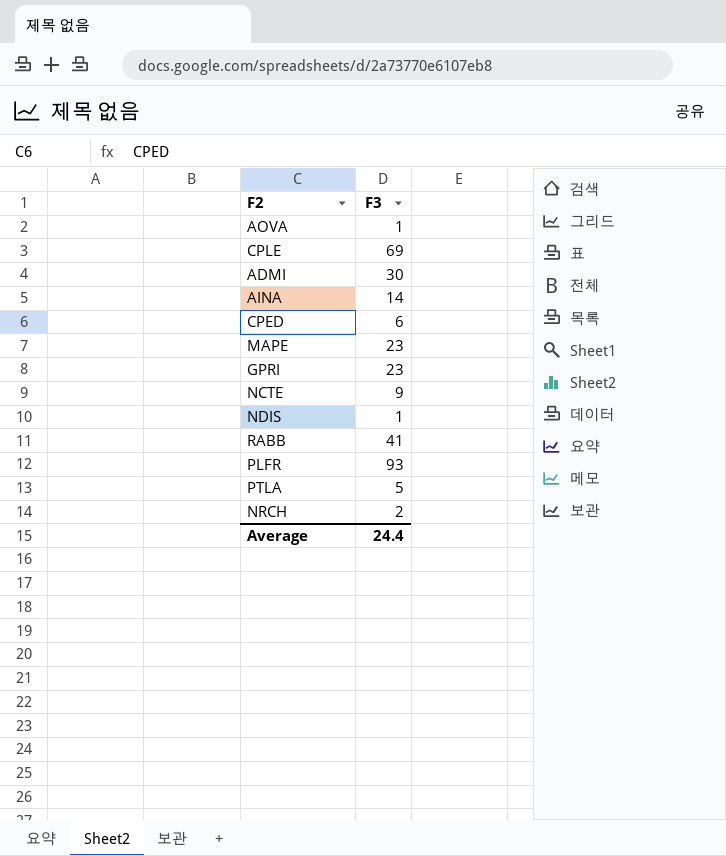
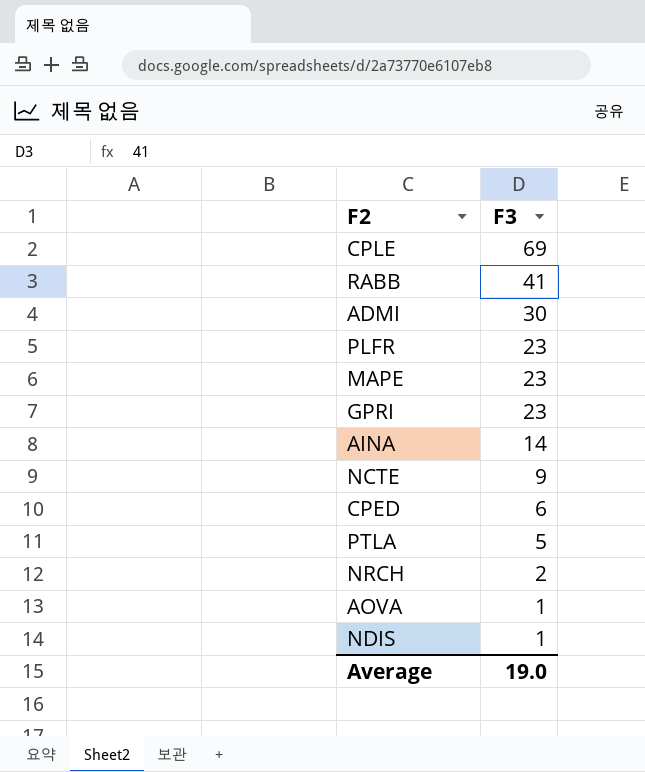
row order: none -> F3 descending
PLFR | F3: 93 -> 23
Average | F3: 24.4 -> 19.0

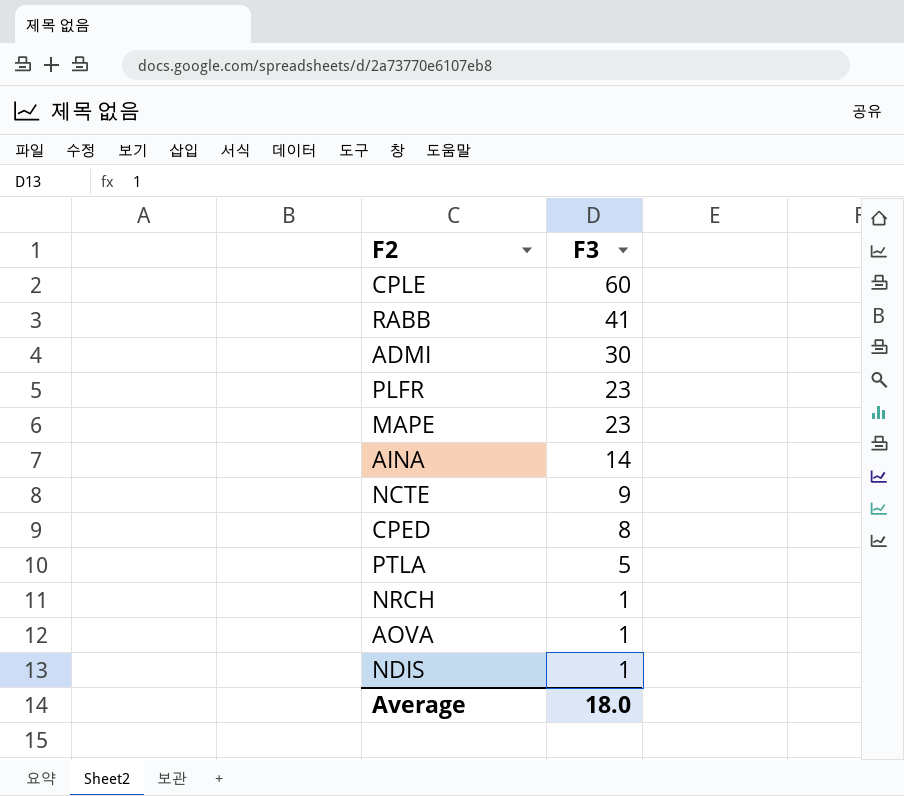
row GPRI: 23 -> none
CPLE | F3: 69 -> 60
CPED | F3: 6 -> 8
NRCH | F3: 2 -> 1
Average | F3: 19.0 -> 18.0

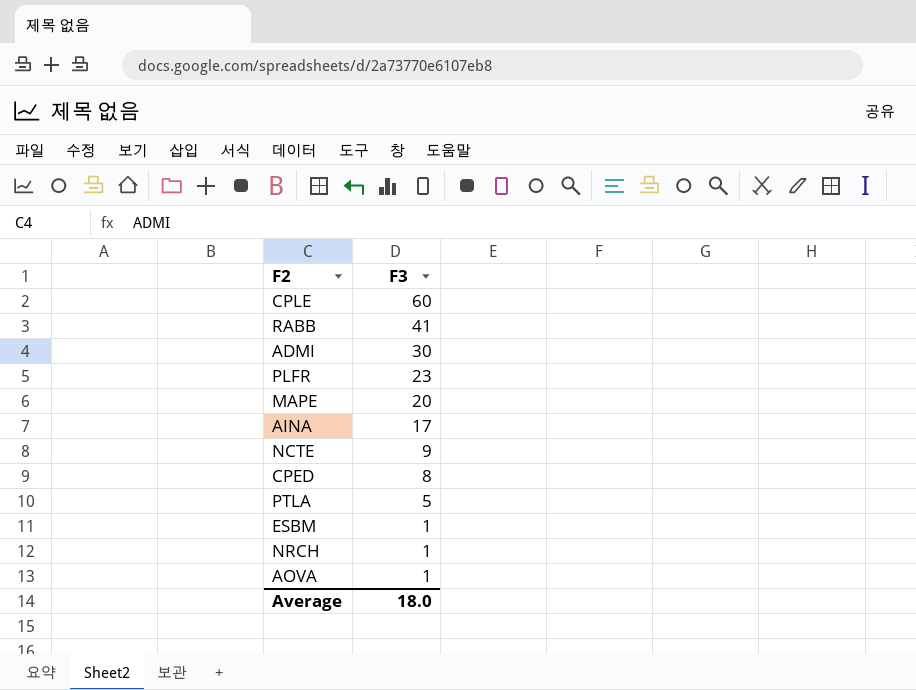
row NDIS: 1 -> none
MAPE | F3: 23 -> 20
AINA | F3: 14 -> 17
row ESBM: none -> 1

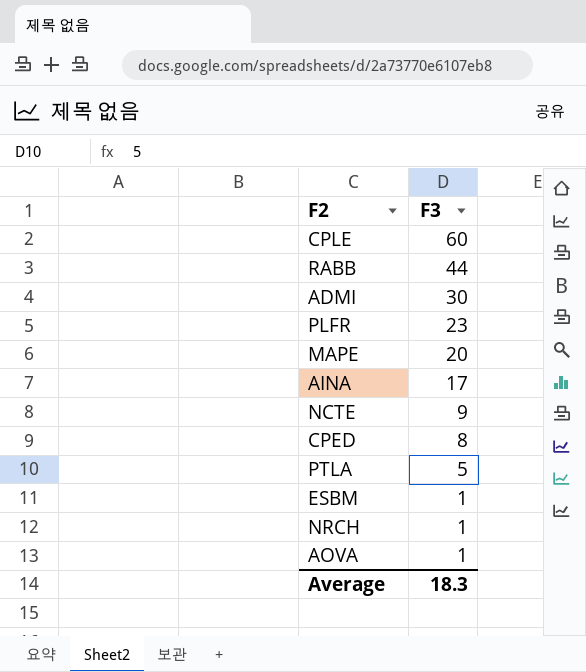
RABB | F3: 41 -> 44
Average | F3: 18.0 -> 18.3

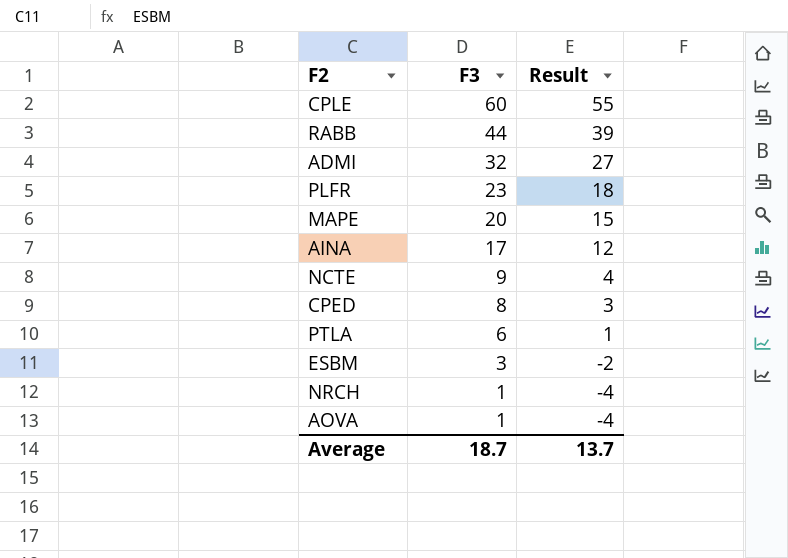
column Result | formula: none -> [F3] - 5
ADMI | F3: 30 -> 32
PTLA | F3: 5 -> 6
ESBM | F3: 1 -> 3
Average | F3: 18.3 -> 18.7

